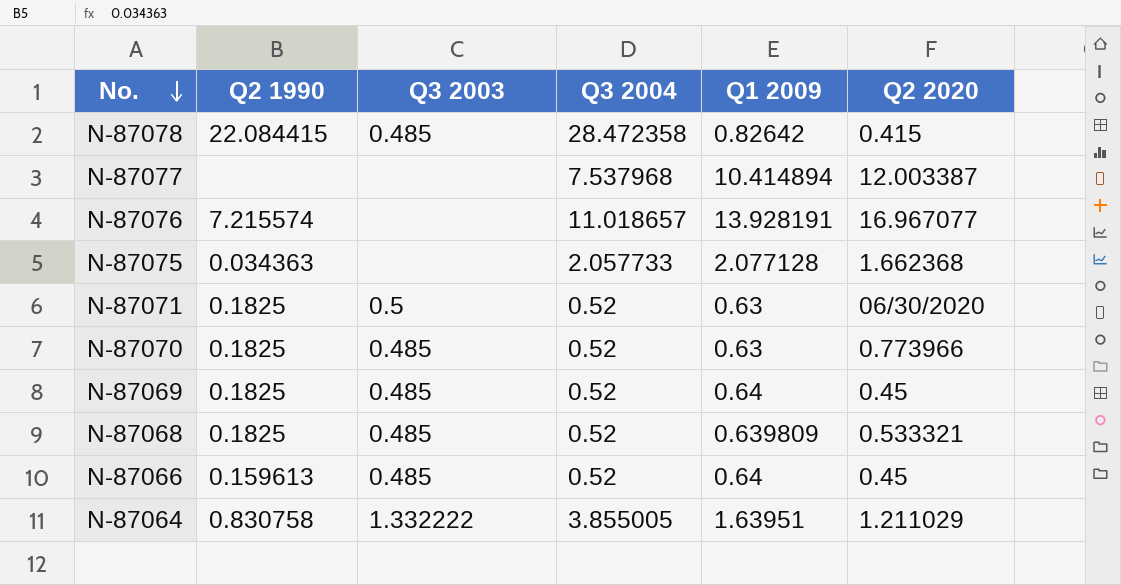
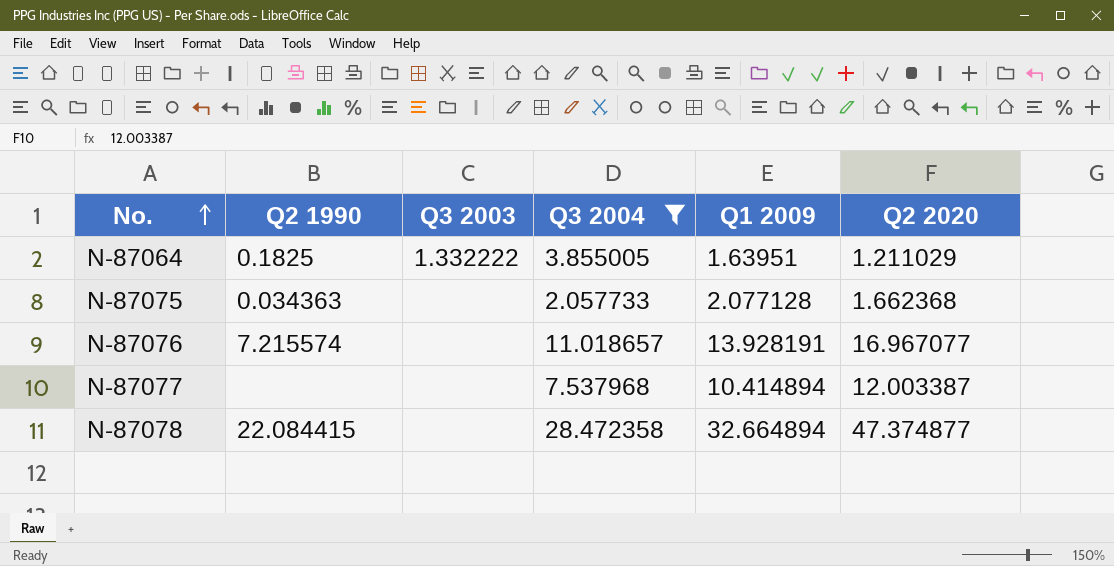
filter: none -> Q3 2004 != 0.52
row order: No. descending -> No. ascending
N-87064 | Q2 1990: 0.830758 -> 0.1825
N-87078 | Q3 2003: 0.485 -> none
N-87078 | Q1 2009: 0.82642 -> 32.664894
N-87078 | Q2 2020: 0.415 -> 47.374877

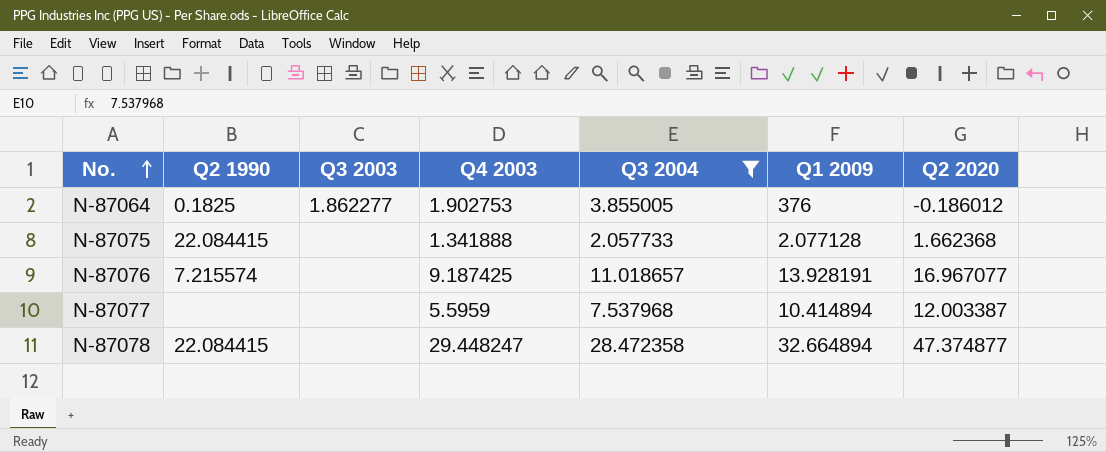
column Q4 2003 | position: none -> 4
N-87064 | Q3 2003: 1.332222 -> 1.862277
N-87064 | Q1 2009: 1.63951 -> 376
N-87064 | Q2 2020: 1.211029 -> -0.186012
N-87075 | Q2 1990: 0.034363 -> 22.084415

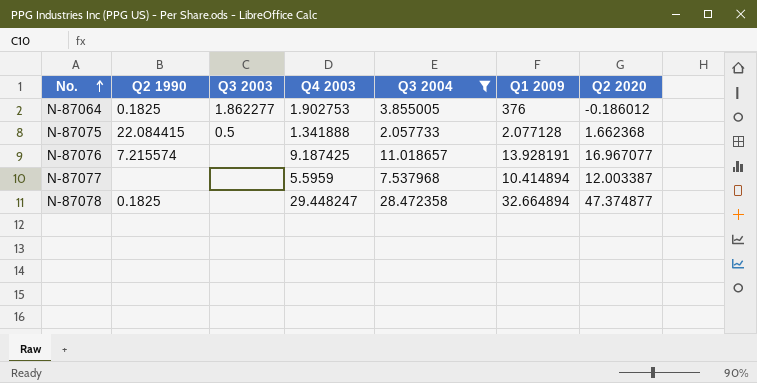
N-87075 | Q3 2003: none -> 0.5
N-87078 | Q2 1990: 22.084415 -> 0.1825

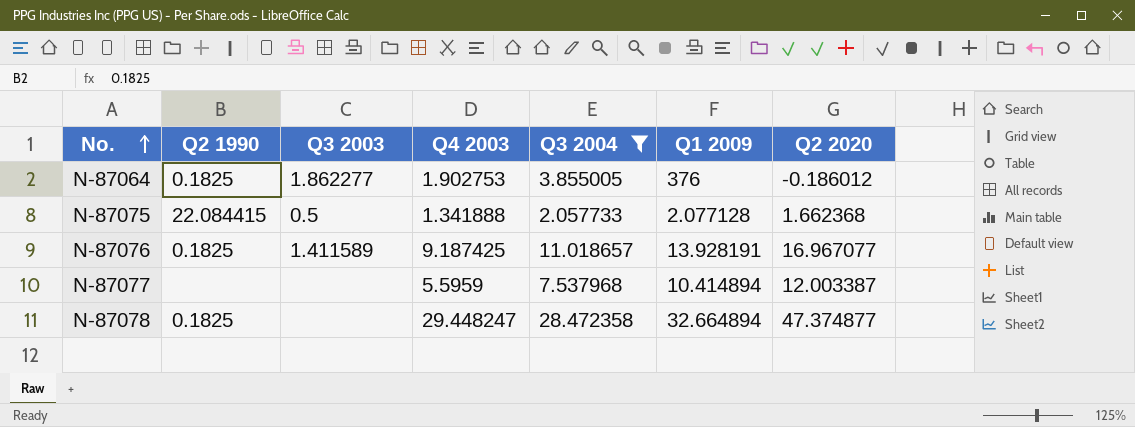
N-87076 | Q2 1990: 7.215574 -> 0.1825
N-87076 | Q3 2003: none -> 1.411589

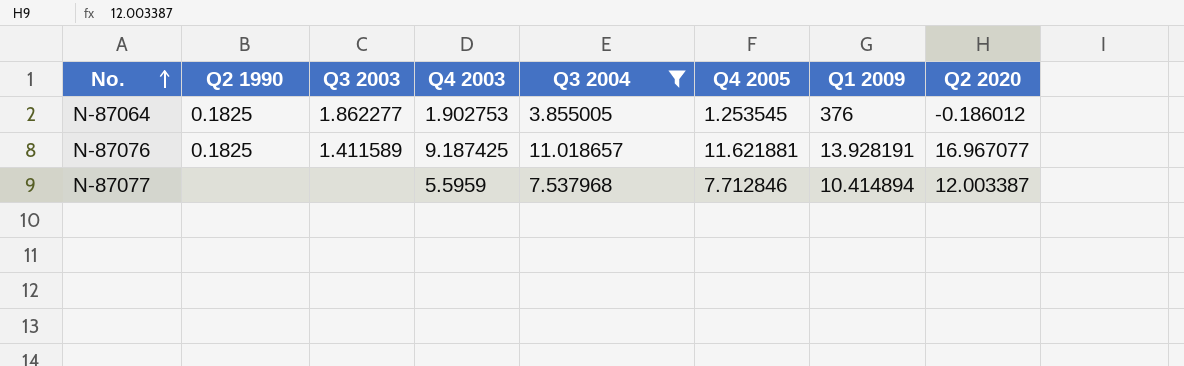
column Q4 2005 | position: none -> 6
row N-87075: 22.084415 | 0.5 | 1.341888 | 2.057733 | 2.077128 | 1.662368 -> none
row N-87078: 0.1825 | none | 29.448247 | 28.472358 | 32.664894 | 47.374877 -> none

